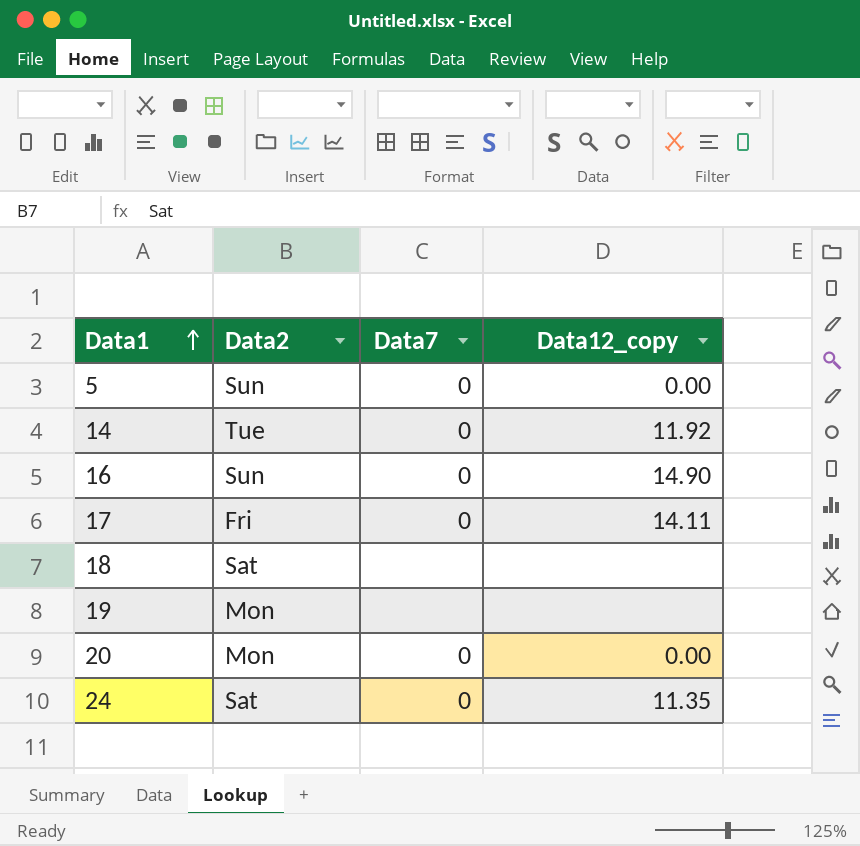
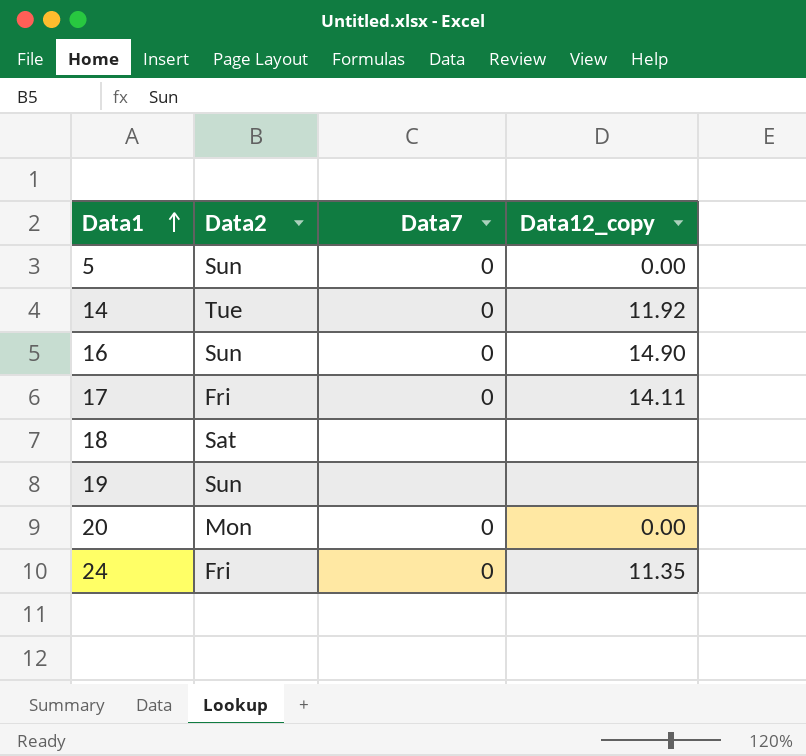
19 | Data2: Mon -> Sun
24 | Data2: Sat -> Fri

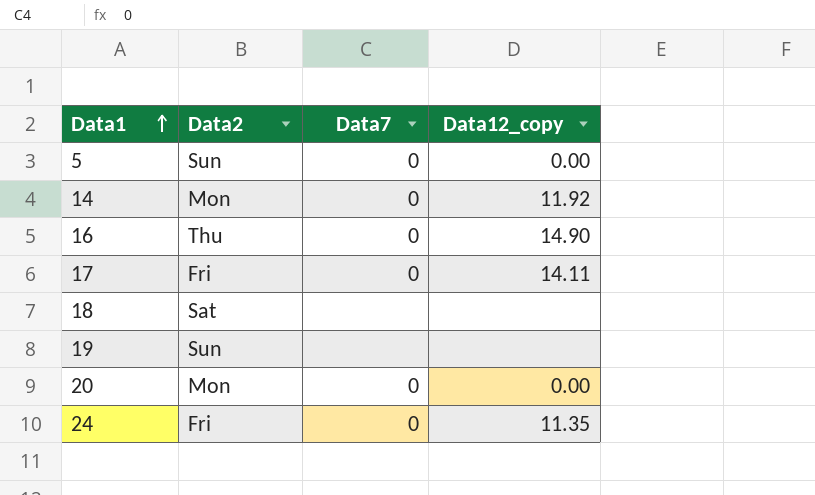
14 | Data2: Tue -> Mon
16 | Data2: Sun -> Thu

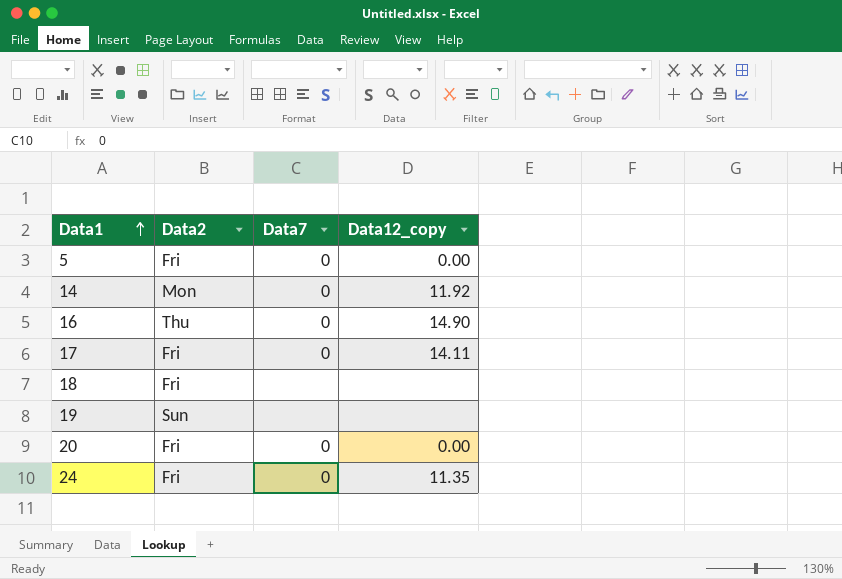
5 | Data2: Sun -> Fri
18 | Data2: Sat -> Fri
20 | Data2: Mon -> Fri

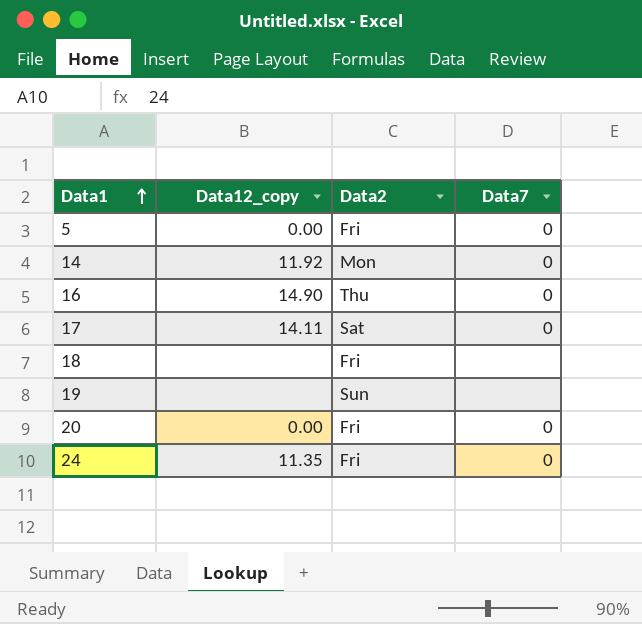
column Data12_copy | position: 4 -> 2
17 | Data2: Fri -> Sat

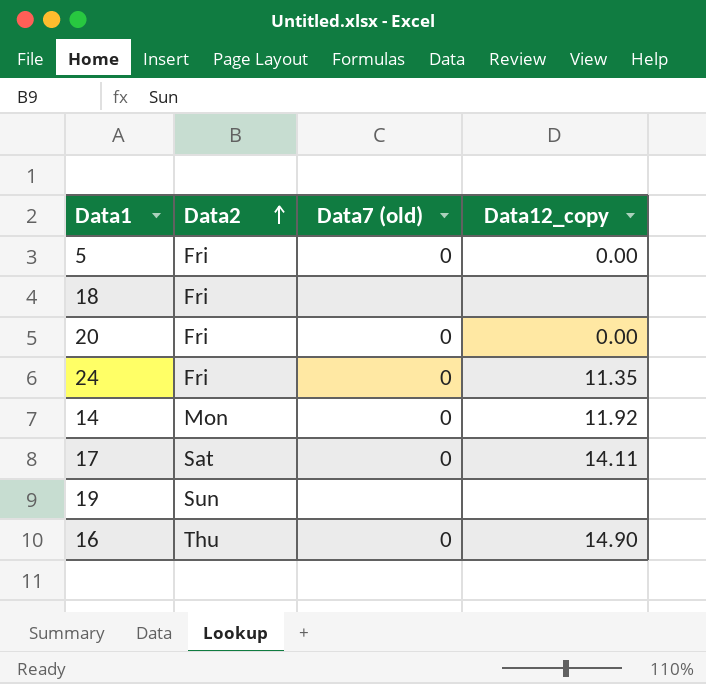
row order: Data1 ascending -> Data2 ascending
column name: Data7 -> Data7 (old)
column Data12_copy | position: 2 -> 4

